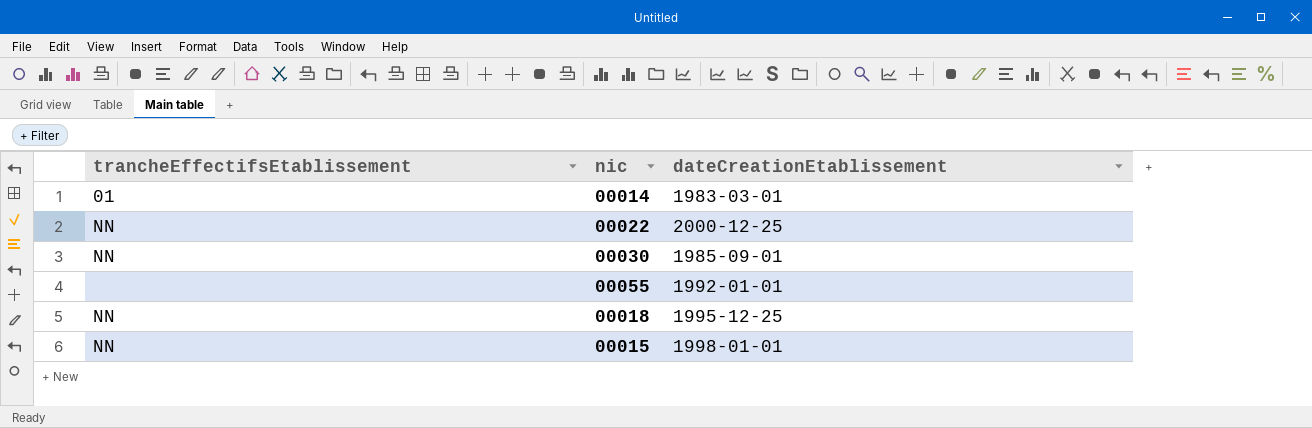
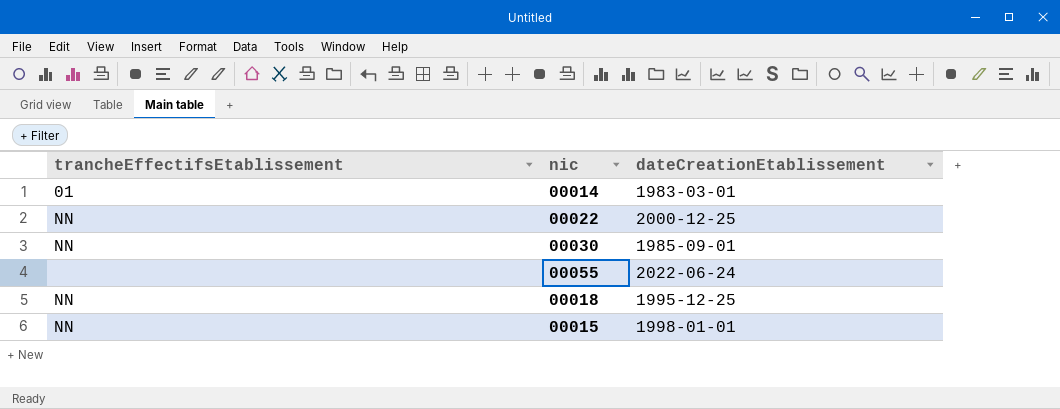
00055 | dateCreationEtablissement: 1992-01-01 -> 2022-06-24

